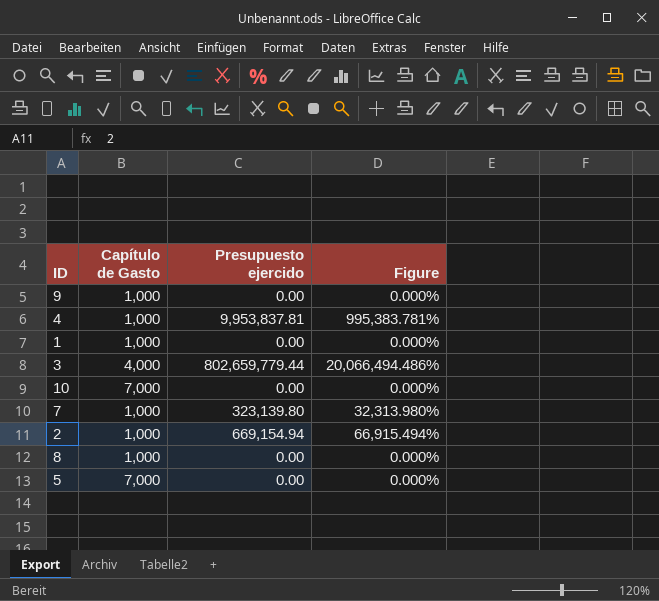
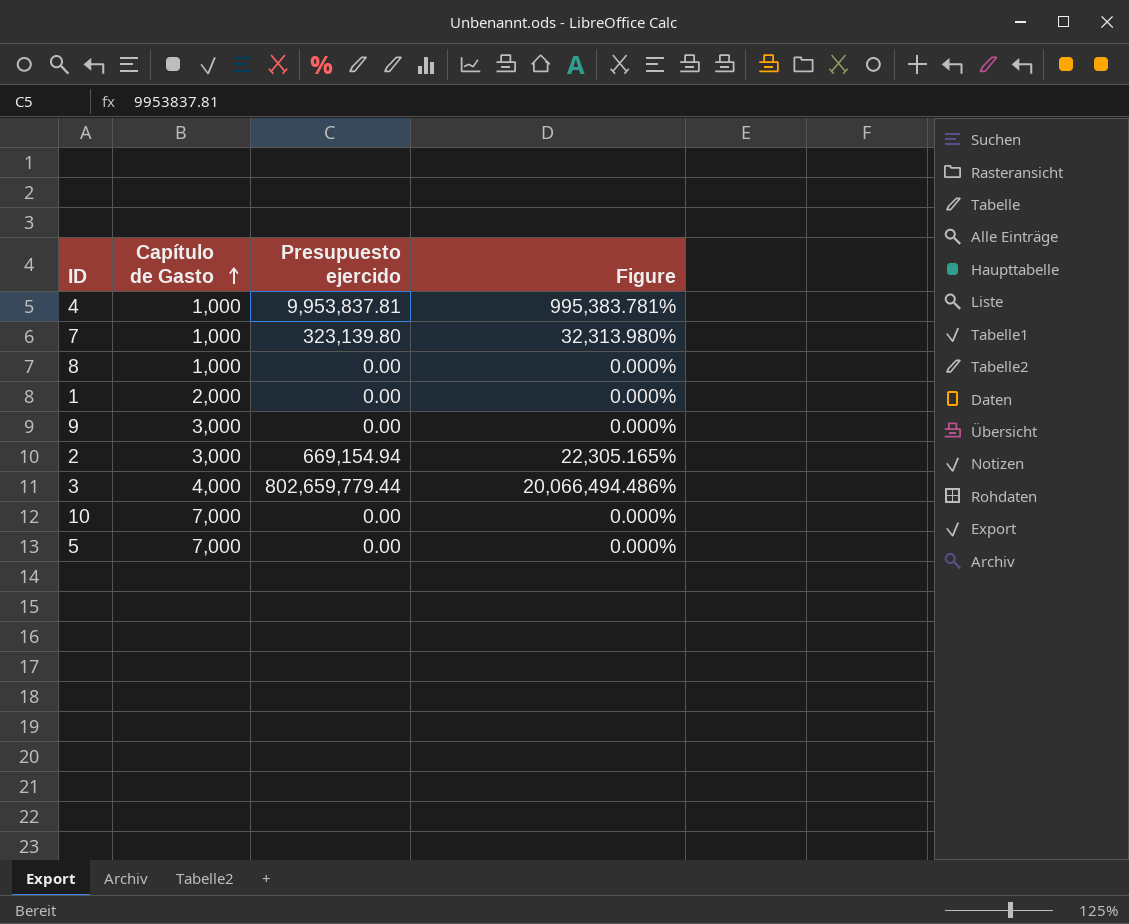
row order: none -> Capítulo de Gasto ascending
1 | Capítulo de Gasto: 1,000 -> 2,000
9 | Capítulo de Gasto: 1,000 -> 3,000
2 | Capítulo de Gasto: 1,000 -> 3,000
2 | Figure: 66,915.494% -> 22,305.165%

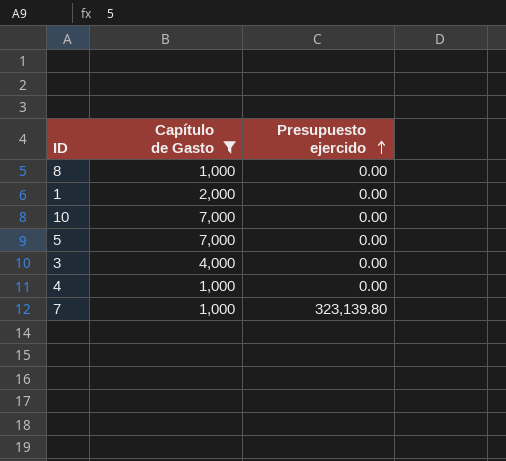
filter: none -> Capítulo de Gasto != 3,000
row order: Capítulo de Gasto ascending -> Presupuesto ejercido ascending
column Figure | formula: [Presupuesto ejercido] / [Capítulo de Gasto] -> none
3 | Presupuesto ejercido: 802,659,779.44 -> 0.00
4 | Presupuesto ejercido: 9,953,837.81 -> 0.00

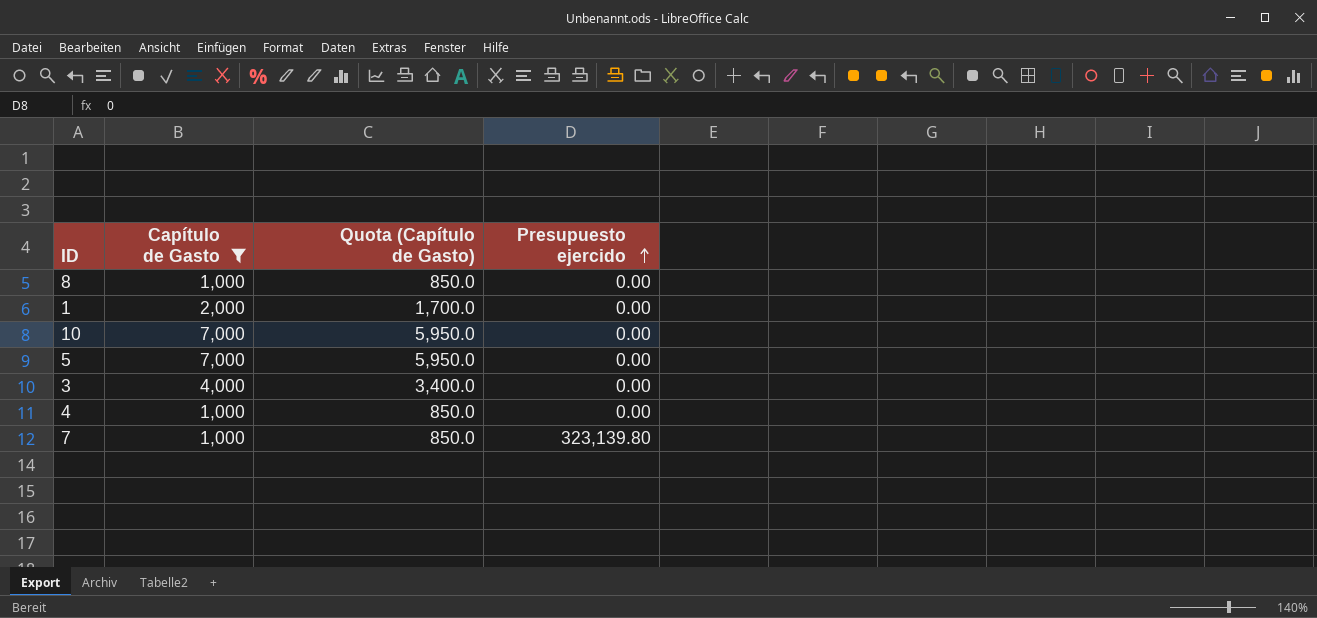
column Quota (Capítulo de Gasto) | formula: none -> [Capítulo de Gasto] * 0.85

